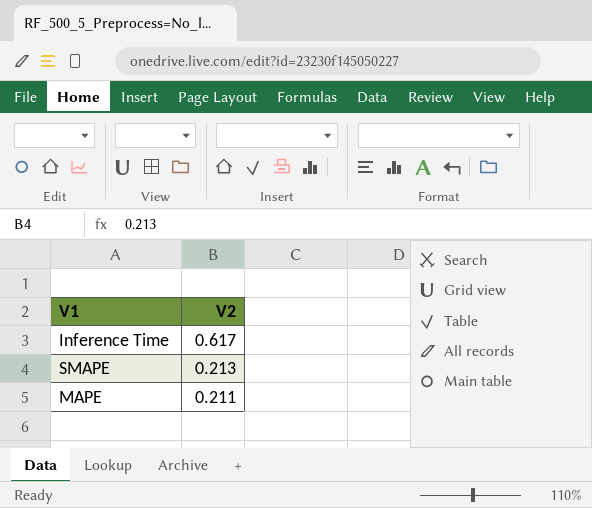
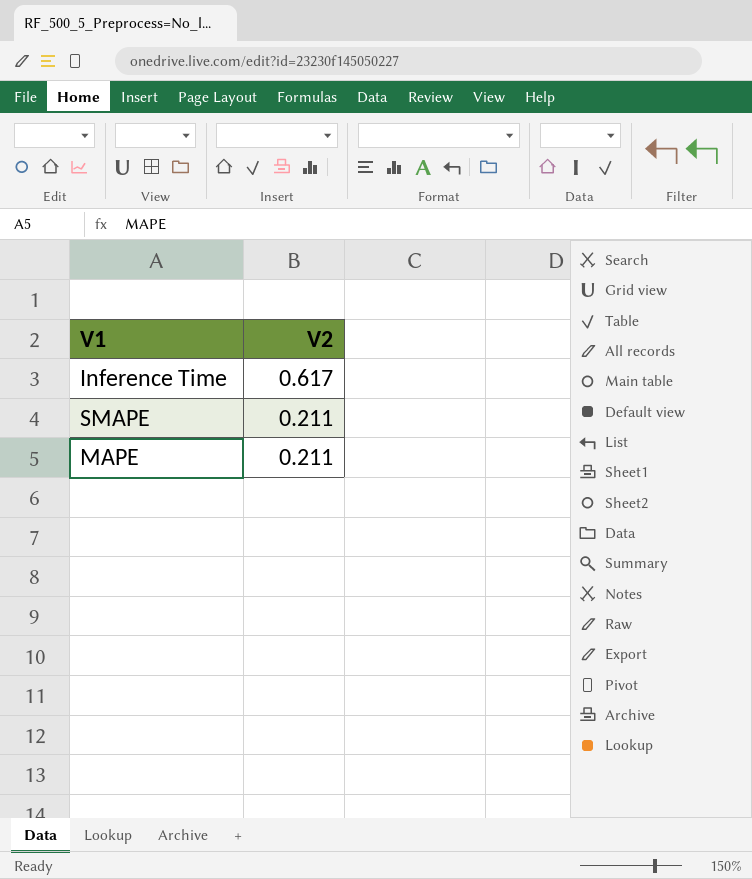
SMAPE | V2: 0.213 -> 0.211

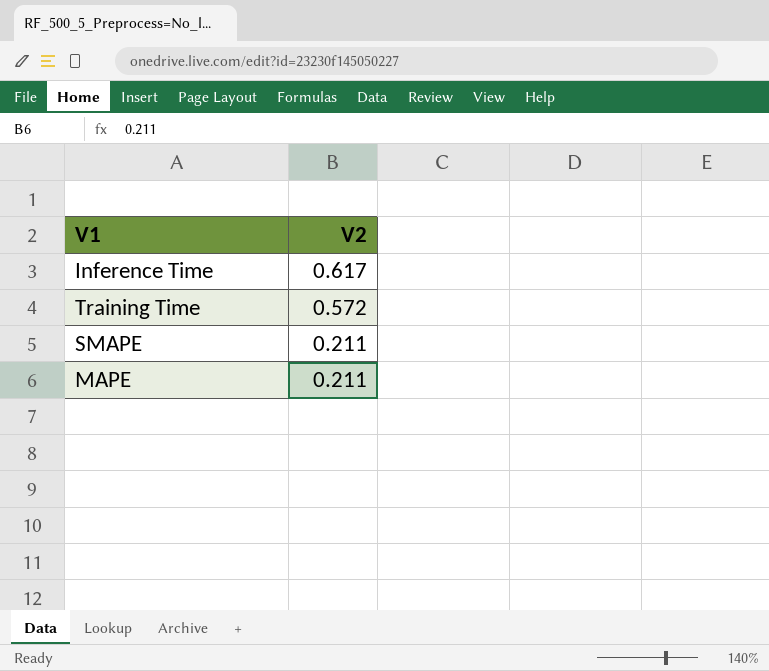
row Training Time: none -> 0.572

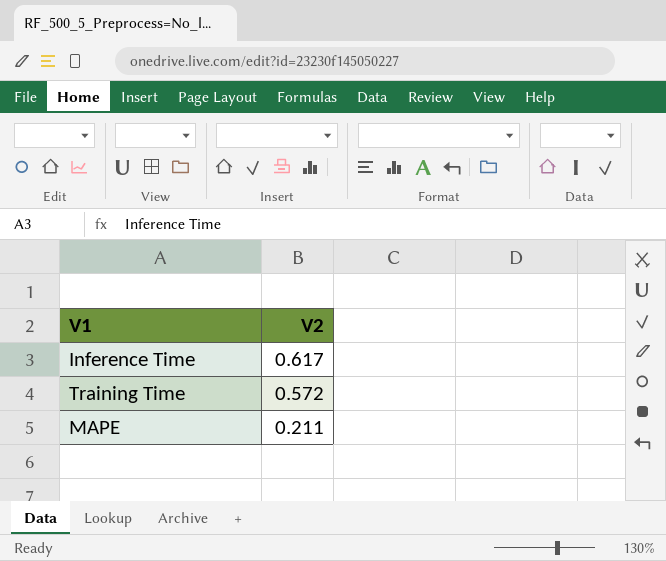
row SMAPE: 0.211 -> none

